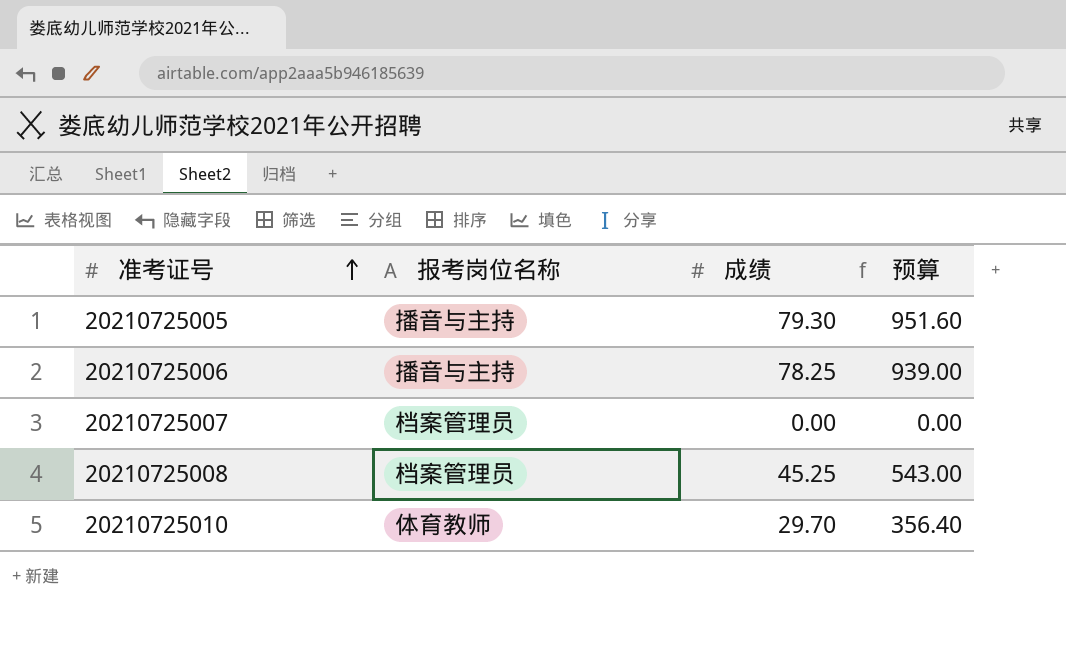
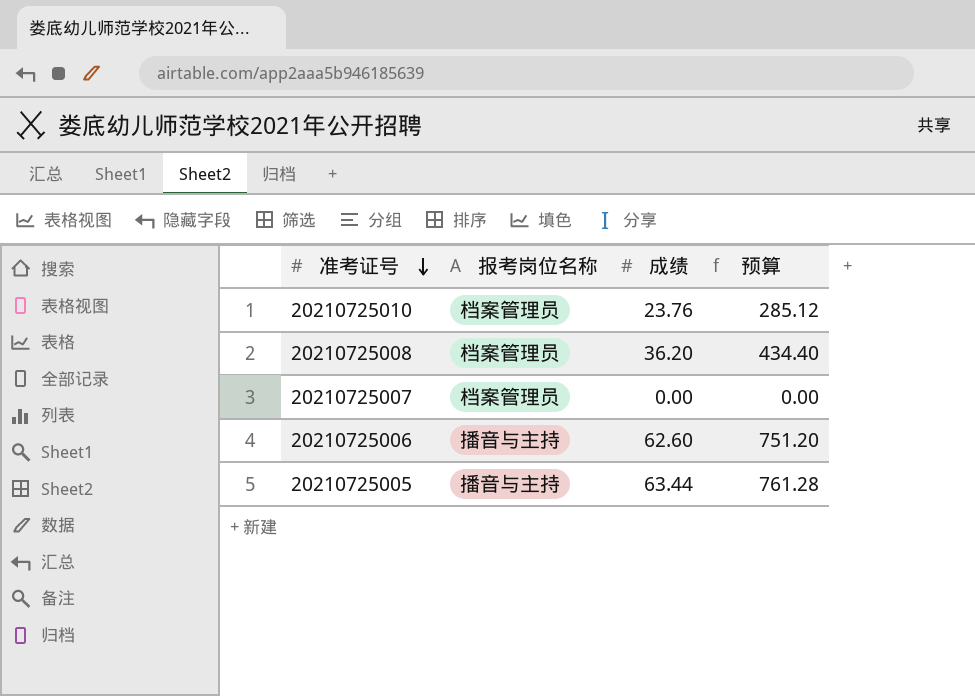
row order: 准考证号 ascending -> 准考证号 descending
20210725010 | 报考岗位名称: 体育教师 -> 档案管理员
20210725010 | 成绩: 29.70 -> 23.76
20210725010 | 预算: 356.40 -> 285.12
20210725008 | 成绩: 45.25 -> 36.20
20210725008 | 预算: 543.00 -> 434.40
20210725006 | 成绩: 78.25 -> 62.60
20210725006 | 预算: 939.00 -> 751.20
20210725005 | 成绩: 79.30 -> 63.44
20210725005 | 预算: 951.60 -> 761.28

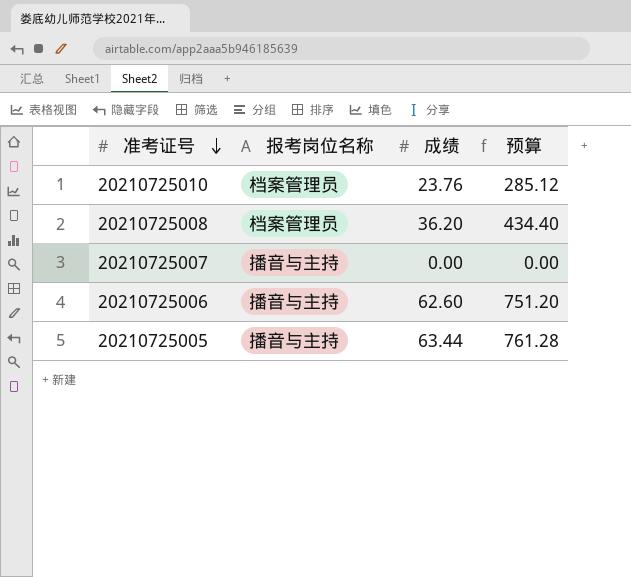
20210725007 | 报考岗位名称: 档案管理员 -> 播音与主持

